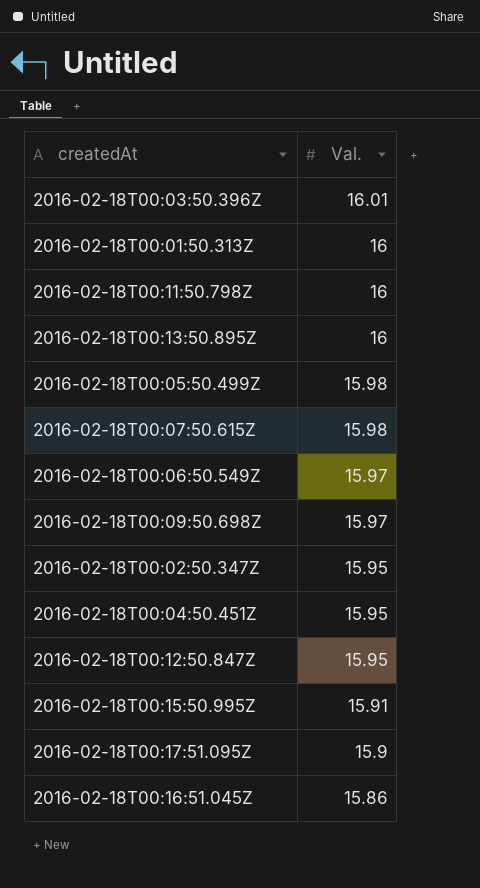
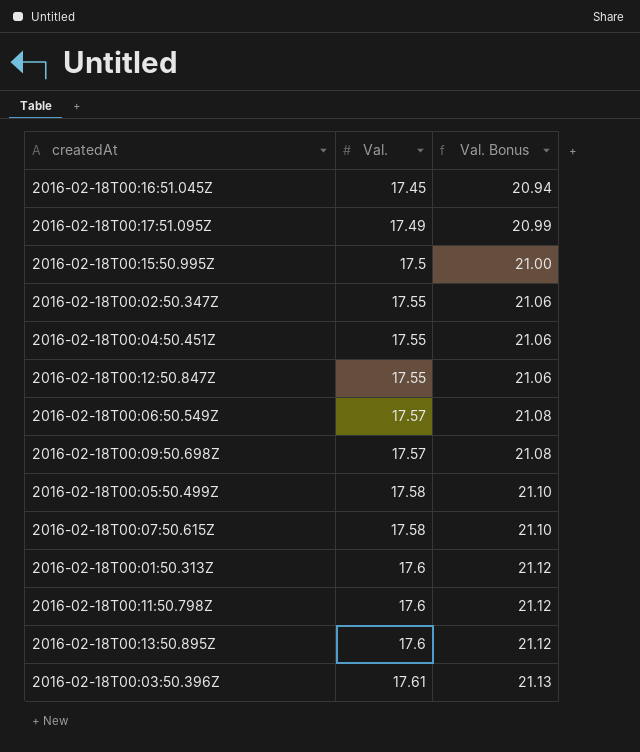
row order: Val. descending -> Val. ascending
column Val. Bonus | formula: none -> [Val.] * 1.2
2016-02-18T00:16:51.045Z | Val.: 15.86 -> 17.45
2016-02-18T00:17:51.095Z | Val.: 15.9 -> 17.49
2016-02-18T00:15:50.995Z | Val.: 15.91 -> 17.5
2016-02-18T00:02:50.347Z | Val.: 15.95 -> 17.55
2016-02-18T00:04:50.451Z | Val.: 15.95 -> 17.55
2016-02-18T00:12:50.847Z | Val.: 15.95 -> 17.55
2016-02-18T00:06:50.549Z | Val.: 15.97 -> 17.57
2016-02-18T00:09:50.698Z | Val.: 15.97 -> 17.57
2016-02-18T00:05:50.499Z | Val.: 15.98 -> 17.58
2016-02-18T00:07:50.615Z | Val.: 15.98 -> 17.58
2016-02-18T00:01:50.313Z | Val.: 16 -> 17.6
2016-02-18T00:11:50.798Z | Val.: 16 -> 17.6
2016-02-18T00:13:50.895Z | Val.: 16 -> 17.6
2016-02-18T00:03:50.396Z | Val.: 16.01 -> 17.61

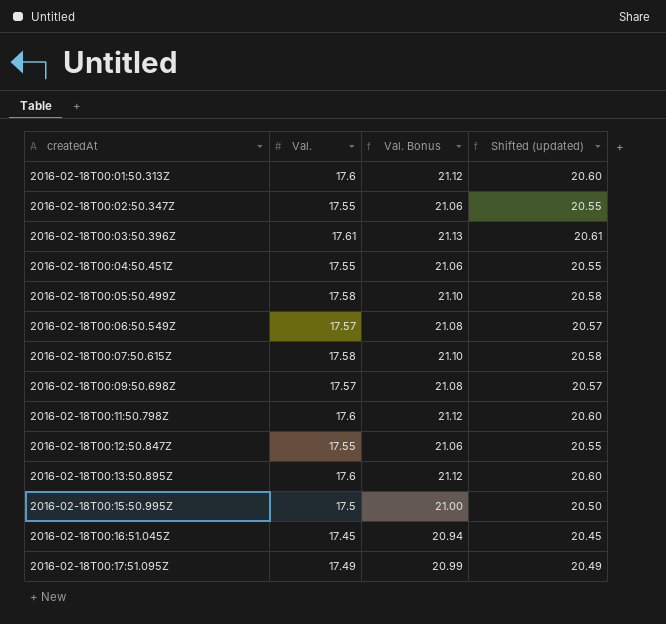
row order: Val. ascending -> createdAt ascending
column Shifted (updated) | formula: none -> [Val.] + 3

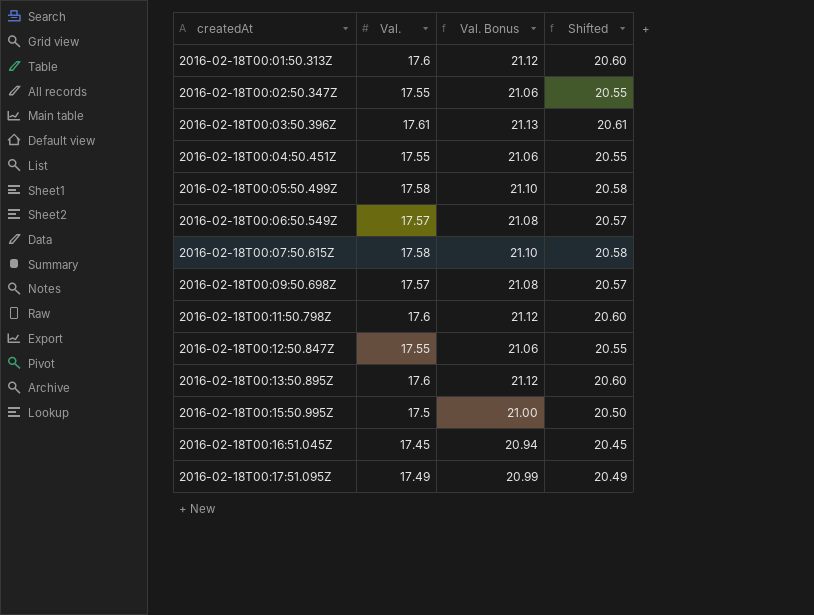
column name: Shifted (updated) -> Shifted

